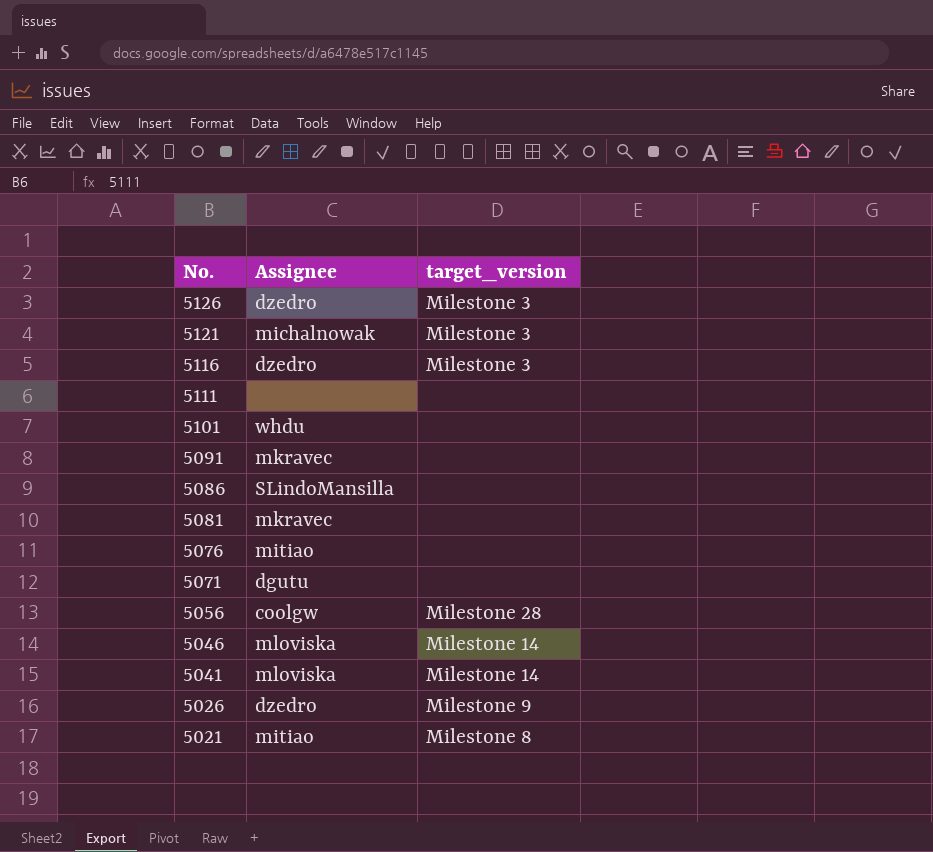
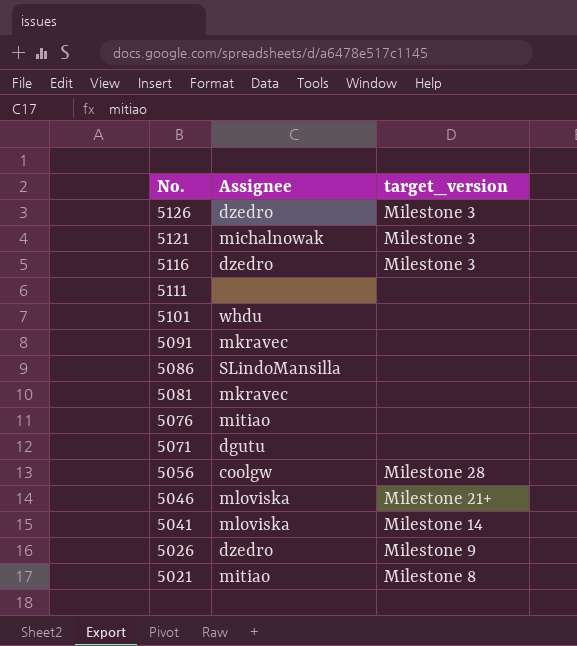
5046 | target_version: Milestone 14 -> Milestone 21+

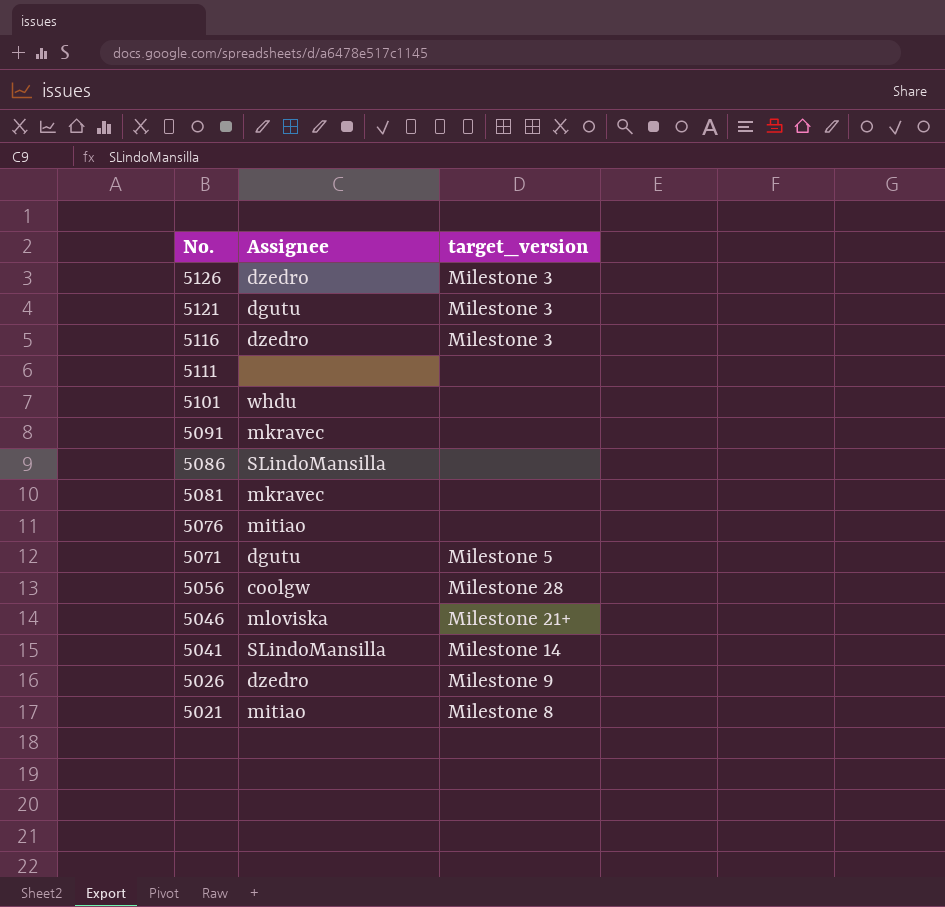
5121 | Assignee: michalnowak -> dgutu
5071 | target_version: none -> Milestone 5
5041 | Assignee: mloviska -> SLindoMansilla

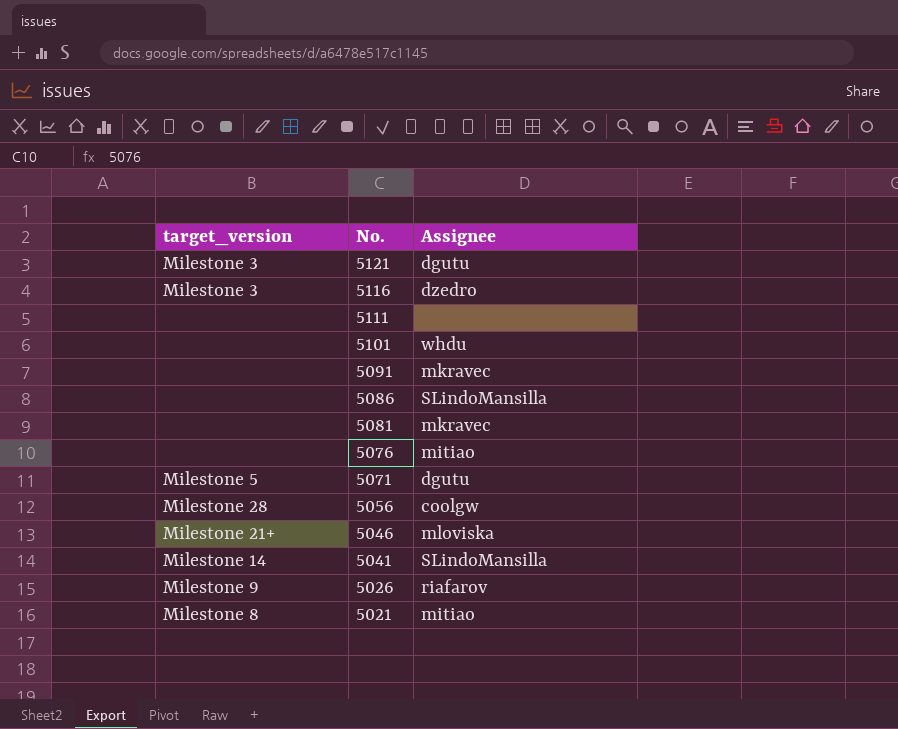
column target_version | position: 3 -> 1
row 5126: dzedro | Milestone 3 -> none
5026 | Assignee: dzedro -> riafarov

